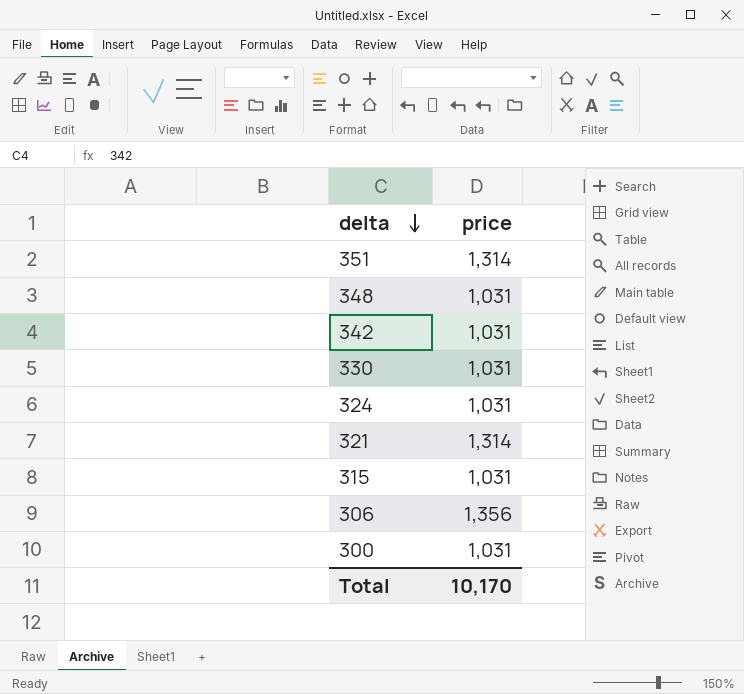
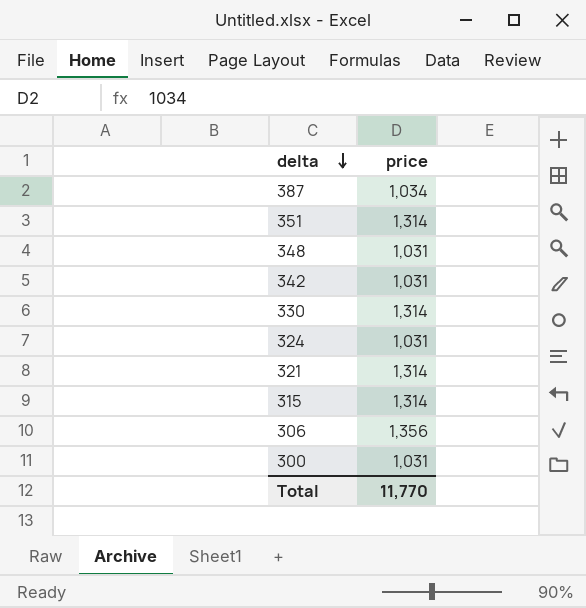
row 387: none -> 1,034
330 | price: 1,031 -> 1,314
315 | price: 1,031 -> 1,314
Total | price: 10,170 -> 11,770

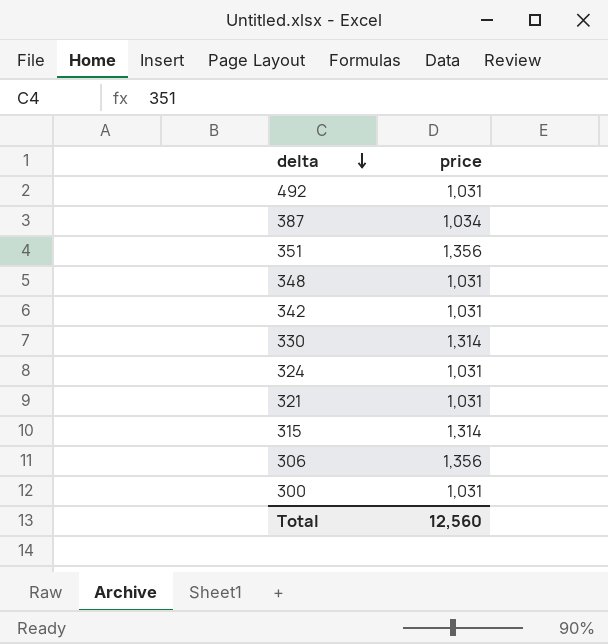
row 492: none -> 1,031
351 | price: 1,314 -> 1,356
321 | price: 1,314 -> 1,031
Total | price: 11,770 -> 12,560

